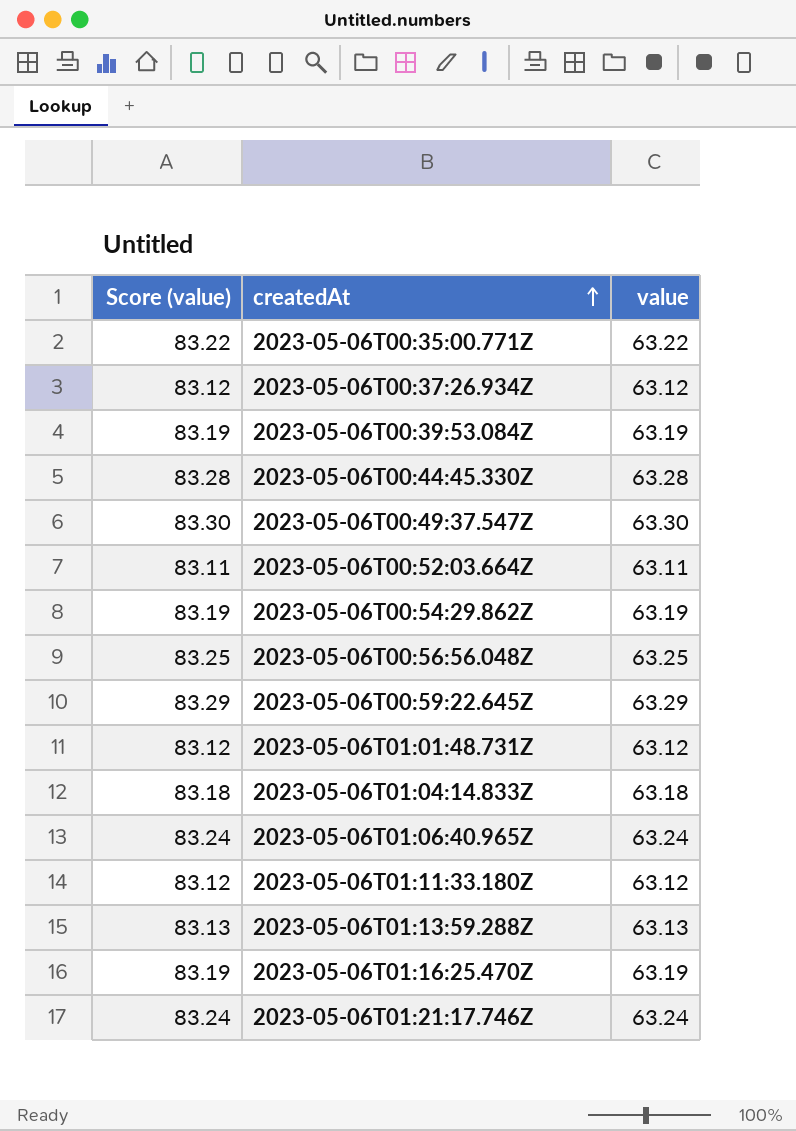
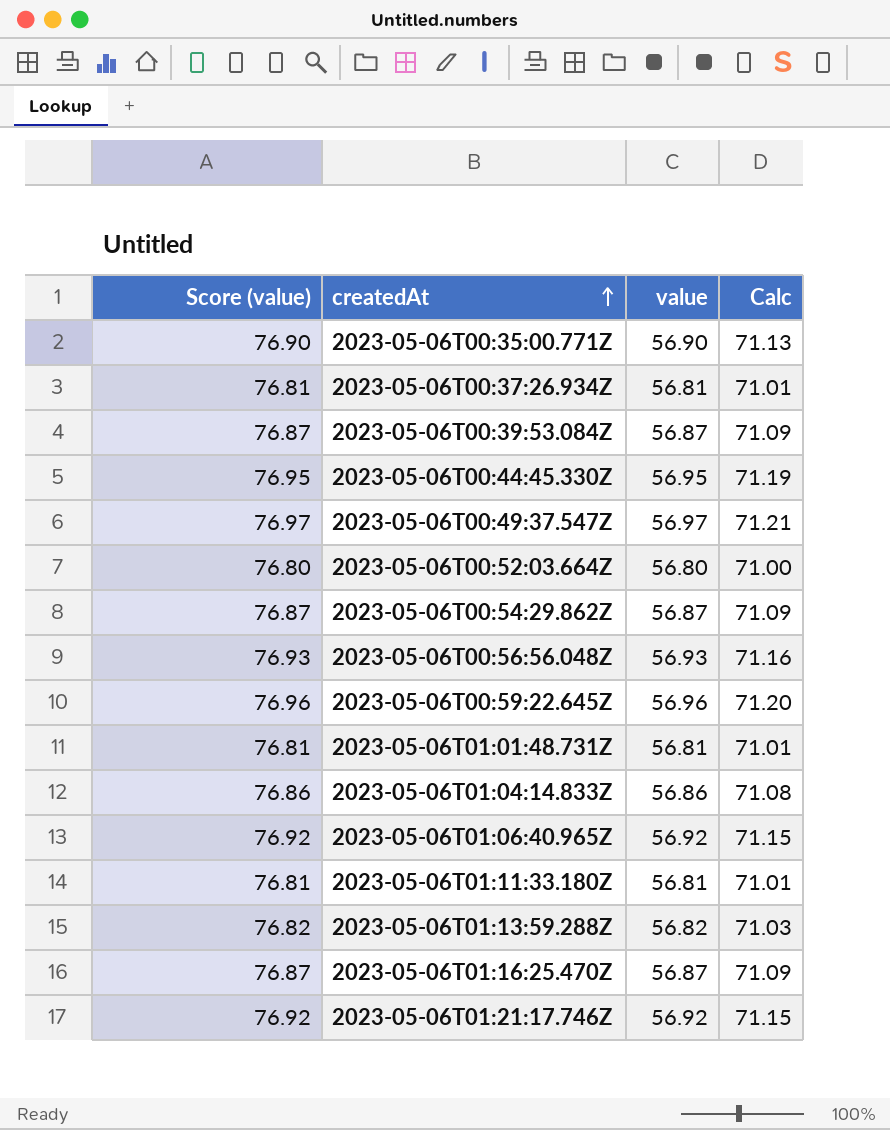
column Calc | formula: none -> [value] * 1.25
2023-05-06T00:35:00.771Z | Score (value): 83.22 -> 76.90
2023-05-06T00:35:00.771Z | value: 63.22 -> 56.90
2023-05-06T00:37:26.934Z | Score (value): 83.12 -> 76.81
2023-05-06T00:37:26.934Z | value: 63.12 -> 56.81
2023-05-06T00:39:53.084Z | Score (value): 83.19 -> 76.87
2023-05-06T00:39:53.084Z | value: 63.19 -> 56.87
2023-05-06T00:44:45.330Z | Score (value): 83.28 -> 76.95
2023-05-06T00:44:45.330Z | value: 63.28 -> 56.95
2023-05-06T00:49:37.547Z | Score (value): 83.30 -> 76.97
2023-05-06T00:49:37.547Z | value: 63.30 -> 56.97
2023-05-06T00:52:03.664Z | Score (value): 83.11 -> 76.80
2023-05-06T00:52:03.664Z | value: 63.11 -> 56.80
2023-05-06T00:54:29.862Z | Score (value): 83.19 -> 76.87
2023-05-06T00:54:29.862Z | value: 63.19 -> 56.87
2023-05-06T00:56:56.048Z | Score (value): 83.25 -> 76.93
2023-05-06T00:56:56.048Z | value: 63.25 -> 56.93
2023-05-06T00:59:22.645Z | Score (value): 83.29 -> 76.96
2023-05-06T00:59:22.645Z | value: 63.29 -> 56.96
2023-05-06T01:01:48.731Z | Score (value): 83.12 -> 76.81
2023-05-06T01:01:48.731Z | value: 63.12 -> 56.81
2023-05-06T01:04:14.833Z | Score (value): 83.18 -> 76.86
2023-05-06T01:04:14.833Z | value: 63.18 -> 56.86
2023-05-06T01:06:40.965Z | Score (value): 83.24 -> 76.92
2023-05-06T01:06:40.965Z | value: 63.24 -> 56.92
2023-05-06T01:11:33.180Z | Score (value): 83.12 -> 76.81
2023-05-06T01:11:33.180Z | value: 63.12 -> 56.81
2023-05-06T01:13:59.288Z | Score (value): 83.13 -> 76.82
2023-05-06T01:13:59.288Z | value: 63.13 -> 56.82
2023-05-06T01:16:25.470Z | Score (value): 83.19 -> 76.87
2023-05-06T01:16:25.470Z | value: 63.19 -> 56.87
2023-05-06T01:21:17.746Z | Score (value): 83.24 -> 76.92
2023-05-06T01:21:17.746Z | value: 63.24 -> 56.92

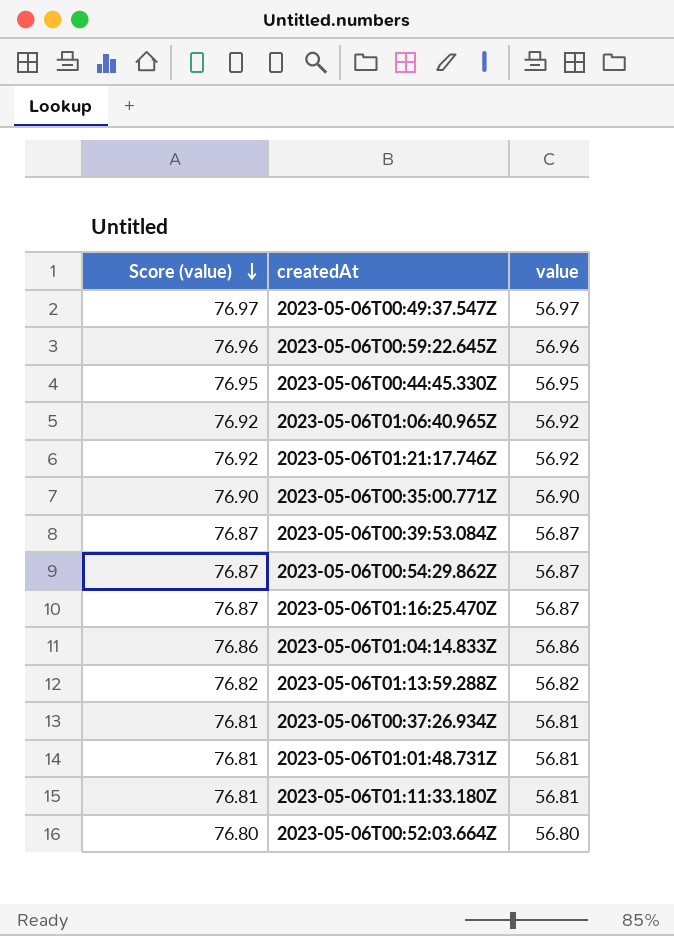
row order: createdAt ascending -> Score (value) descending
column Calc | formula: [value] * 1.25 -> none
row 2023-05-06T00:56:56.048Z: 76.93 | 56.93 | 71.16 -> none

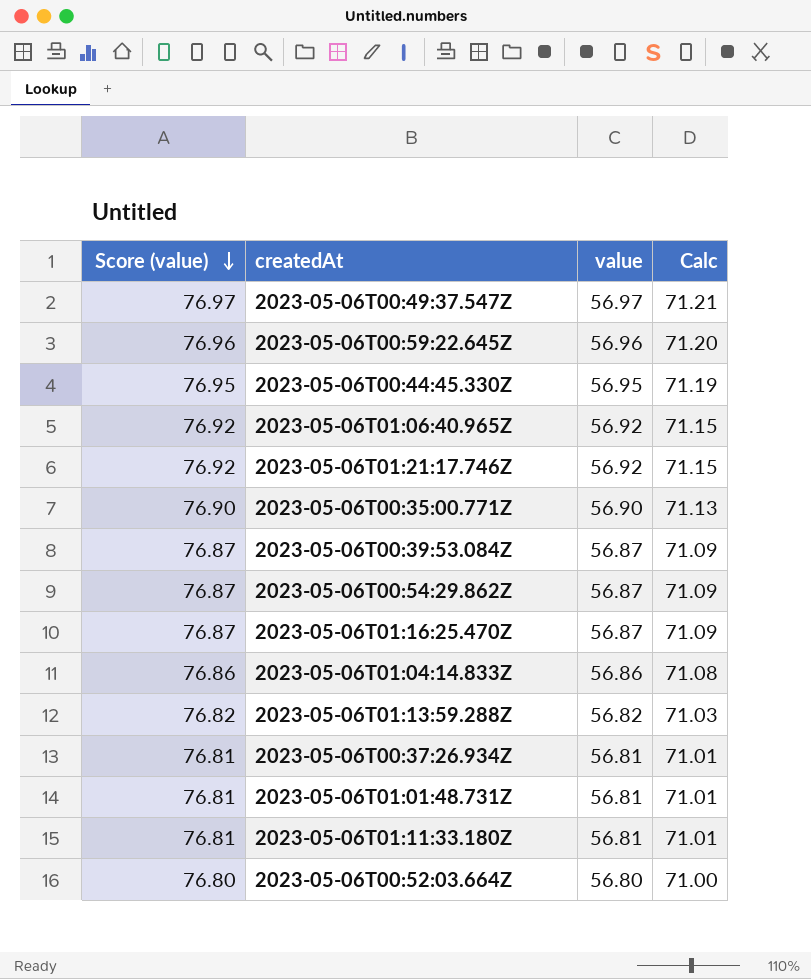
column Calc | formula: none -> [value] * 1.25

